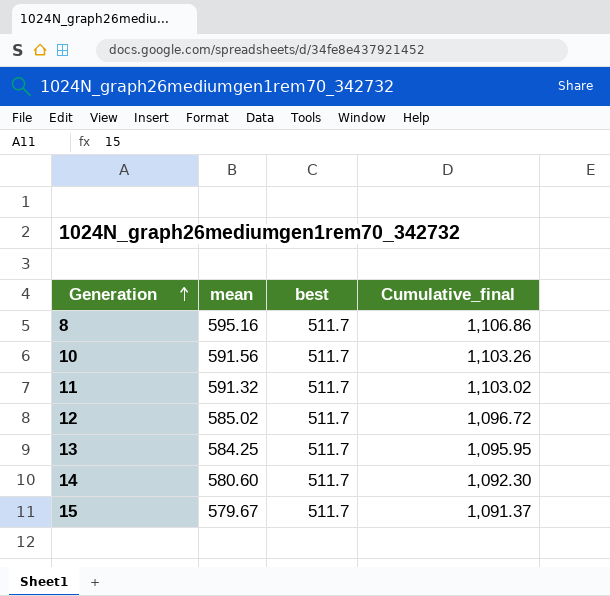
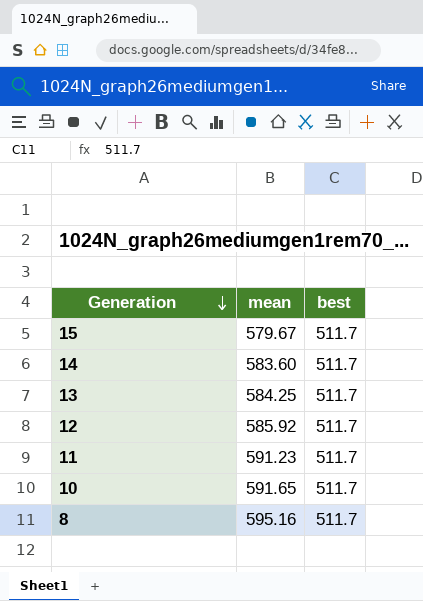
row order: Generation ascending -> Generation descending
column Cumulative_final | formula: [mean] + [best] -> none
14 | mean: 580.60 -> 583.60
12 | mean: 585.02 -> 585.92
11 | mean: 591.32 -> 591.23
10 | mean: 591.56 -> 591.65

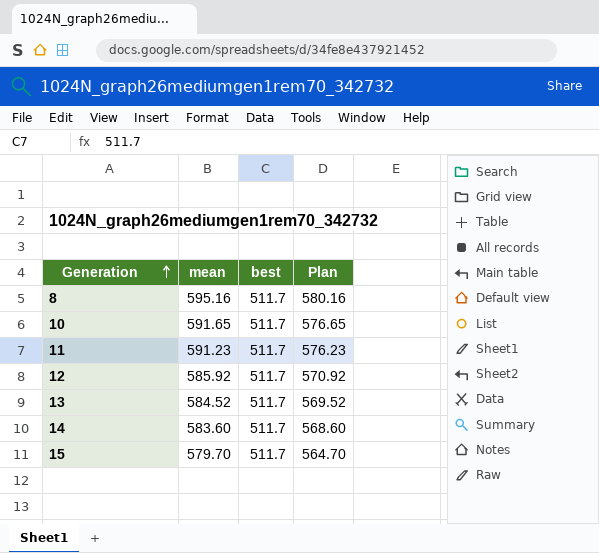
row order: Generation descending -> Generation ascending
column Plan | formula: none -> [mean] - 15
13 | mean: 584.25 -> 584.52
15 | mean: 579.67 -> 579.70

